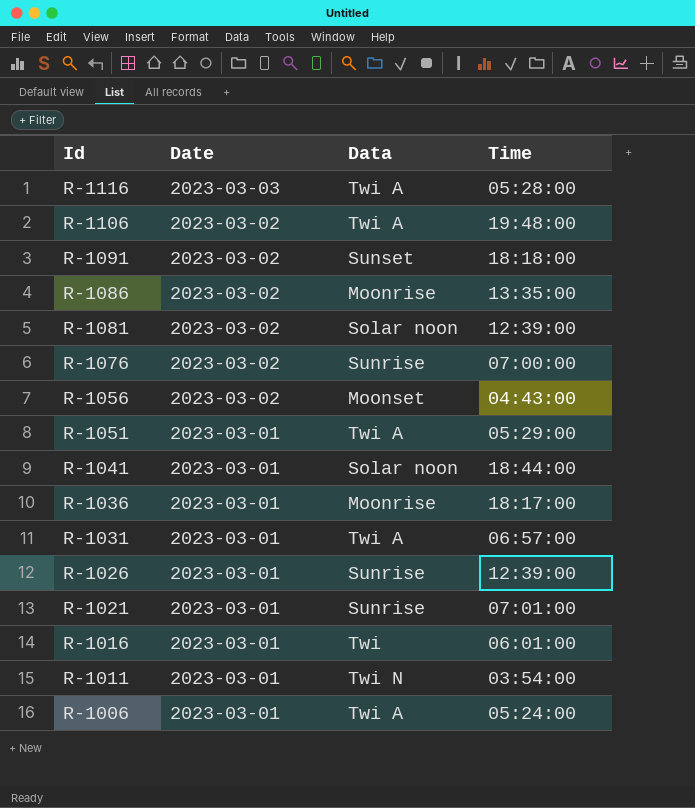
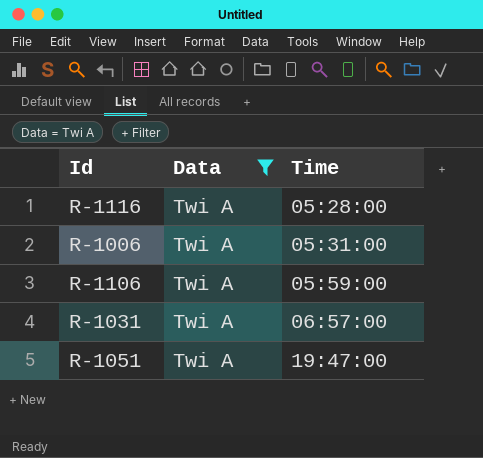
filter: none -> Data = Twi A
row order: Id descending -> Time ascending
column Date | position: 2 -> none
R-1006 | Time: 05:24:00 -> 05:31:00
R-1106 | Time: 19:48:00 -> 05:59:00
R-1051 | Time: 05:29:00 -> 19:47:00

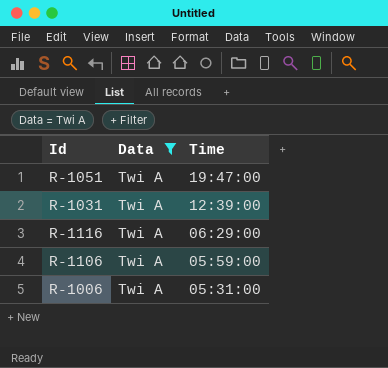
row order: Time ascending -> Time descending
R-1031 | Time: 06:57:00 -> 12:39:00
R-1116 | Time: 05:28:00 -> 06:29:00

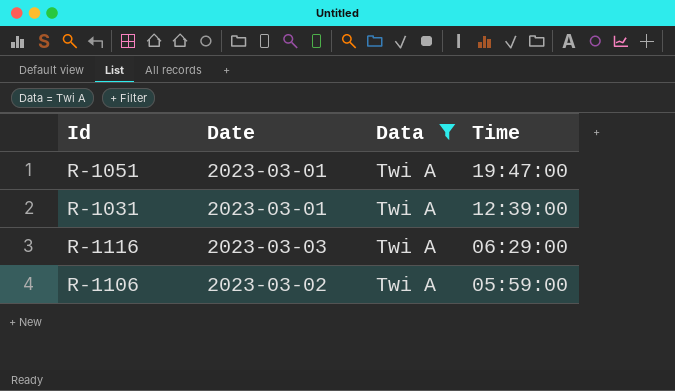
column Date | position: none -> 2
row R-1006: Twi A | 05:31:00 -> none

